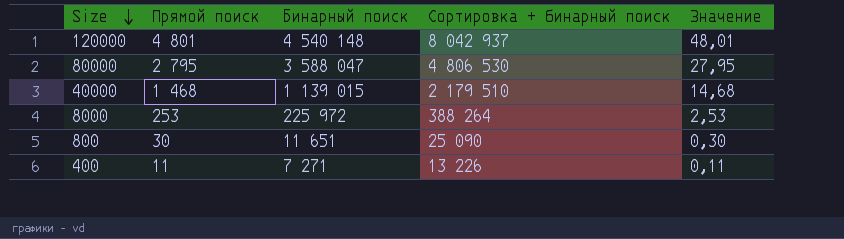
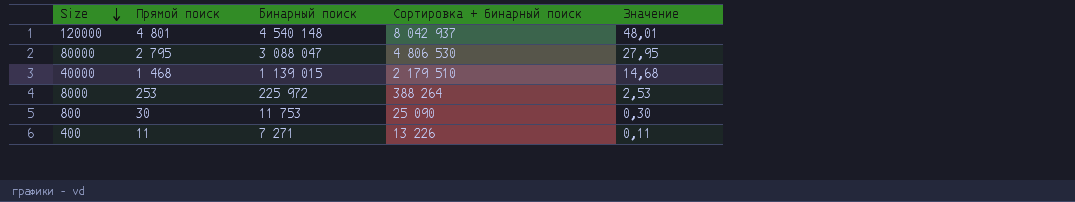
80000 | Бинарный поиск: 3 588 047 -> 3 088 047
800 | Бинарный поиск: 11 651 -> 11 753

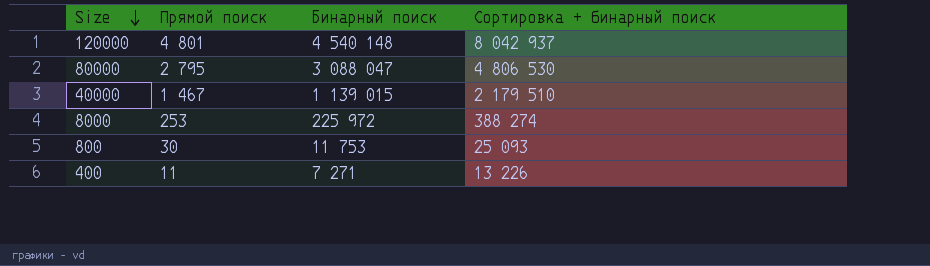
column Значение | formula: [Прямой поиск] * 0,01 -> none
40000 | Прямой поиск: 1 468 -> 1 467
8000 | Сортировка + бинарный поиск: 388 264 -> 388 274
800 | Сортировка + бинарный поиск: 25 090 -> 25 093

